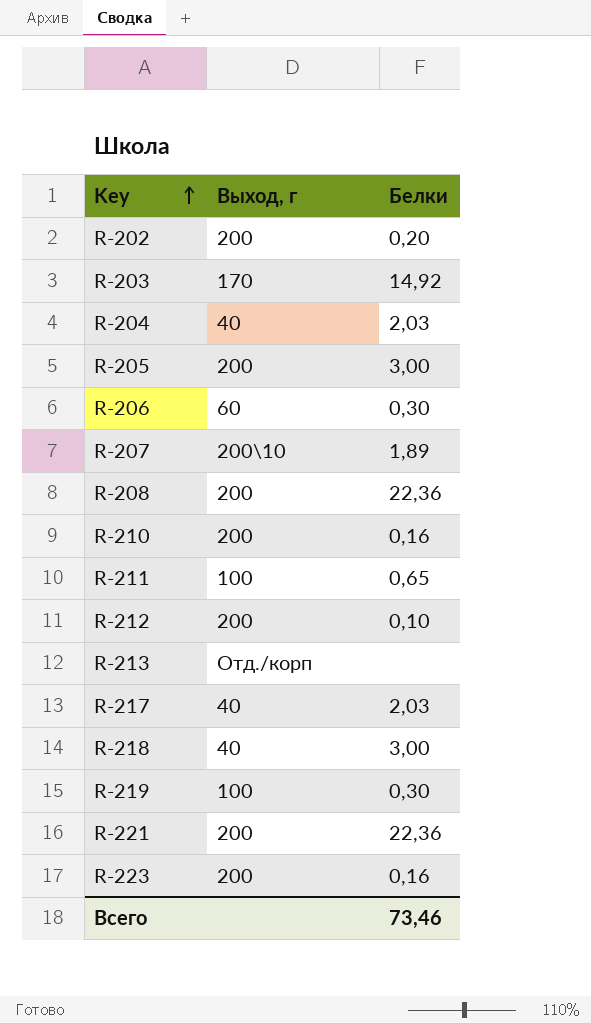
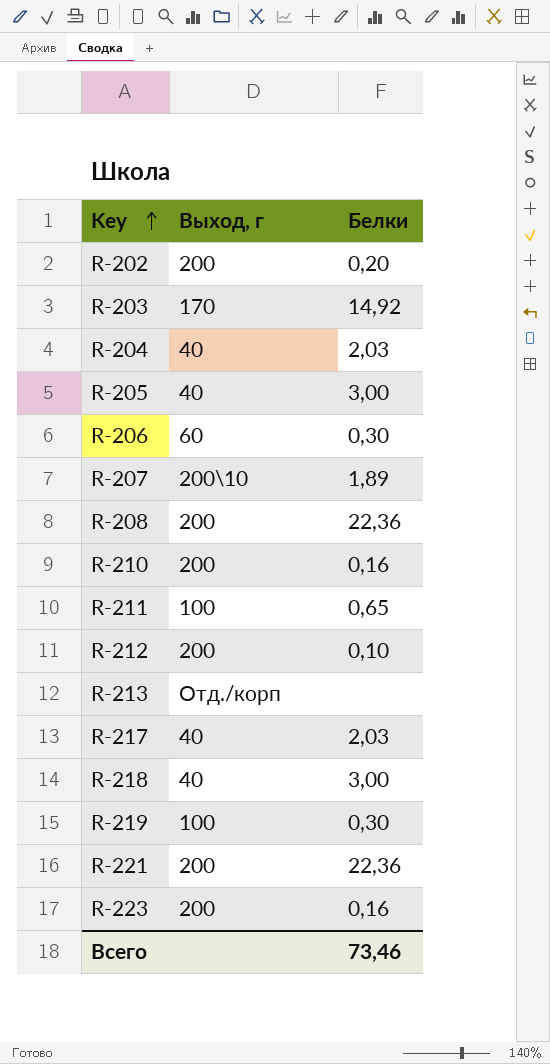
R-205 | Выход, г: 200 -> 40

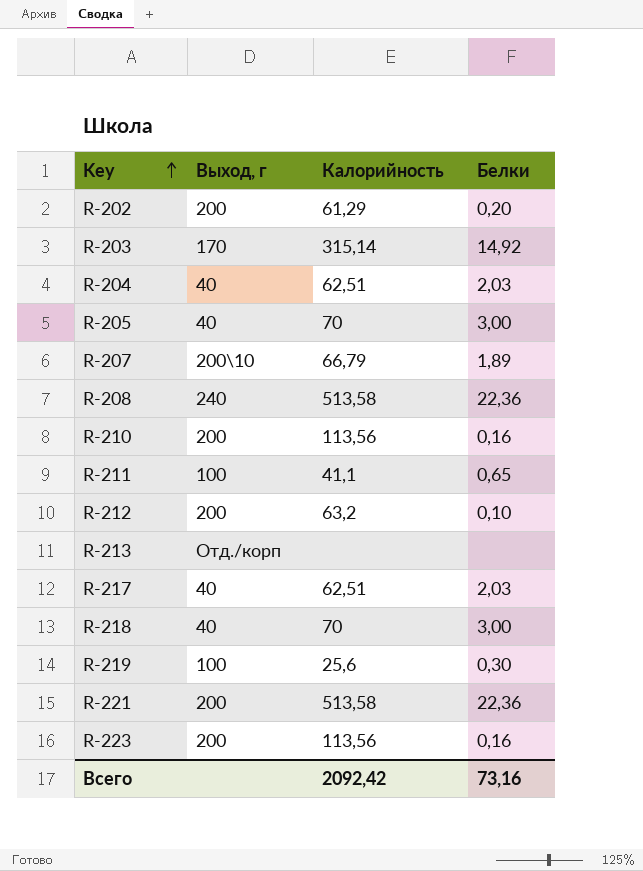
column Калорийность | position: none -> 3
row R-206: 60 | 0,30 -> none
R-208 | Выход, г: 200 -> 240
Всего | Белки: 73,46 -> 73,16

